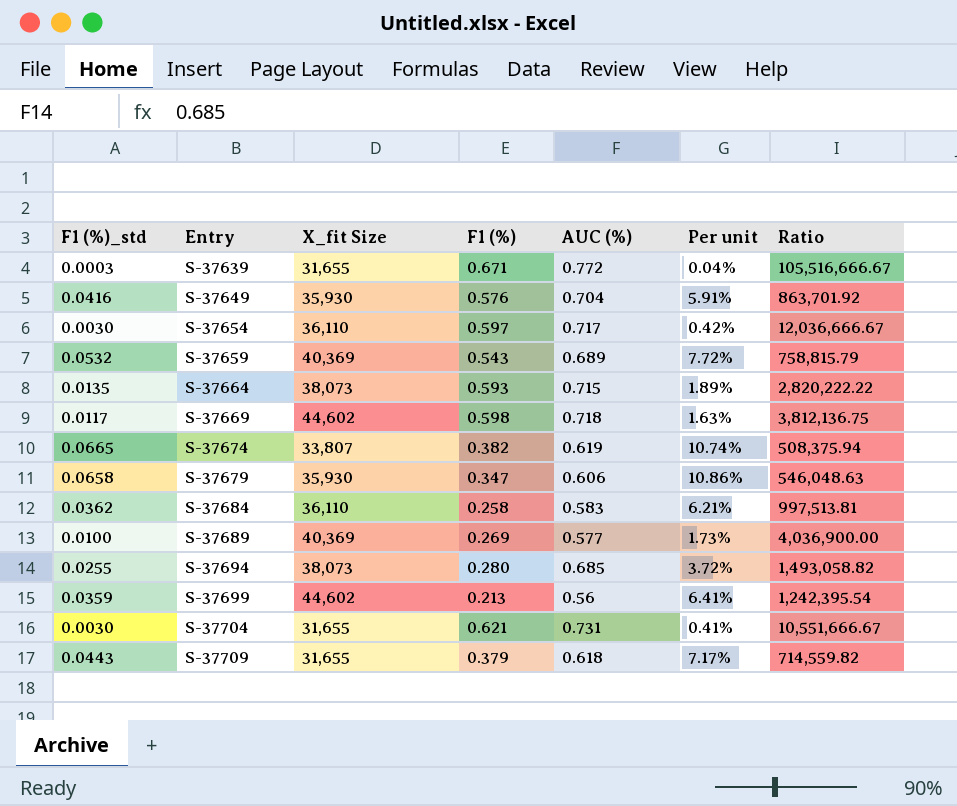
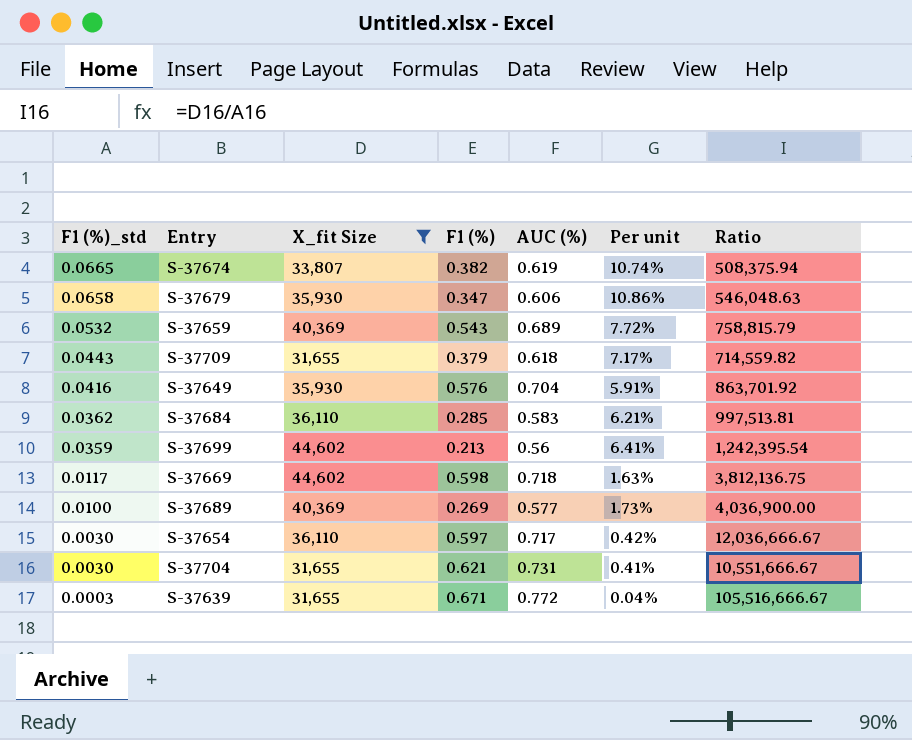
filter: none -> X_fit Size != 38,073
row order: Entry ascending -> F1 (%)_std descending
S-37684 | F1 (%): 0.258 -> 0.285

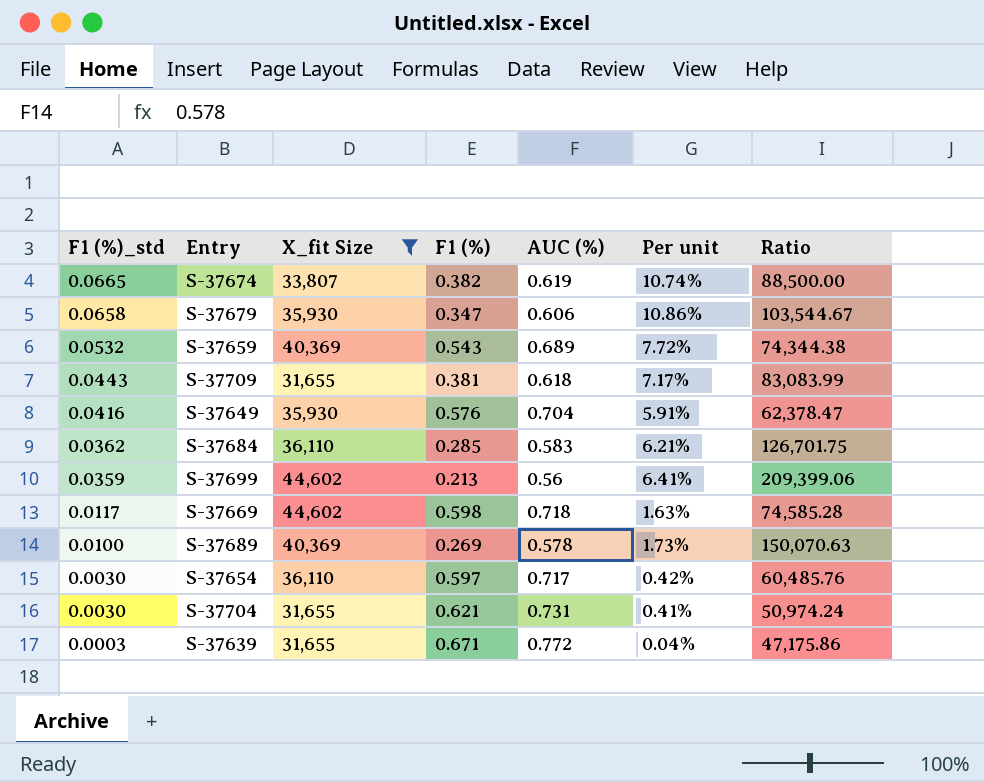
column Ratio | formula: [X_fit Size] / [F1 (%)_std] -> [X_fit Size] / [F1 (%)]
S-37709 | F1 (%): 0.379 -> 0.381
S-37689 | AUC (%): 0.577 -> 0.578

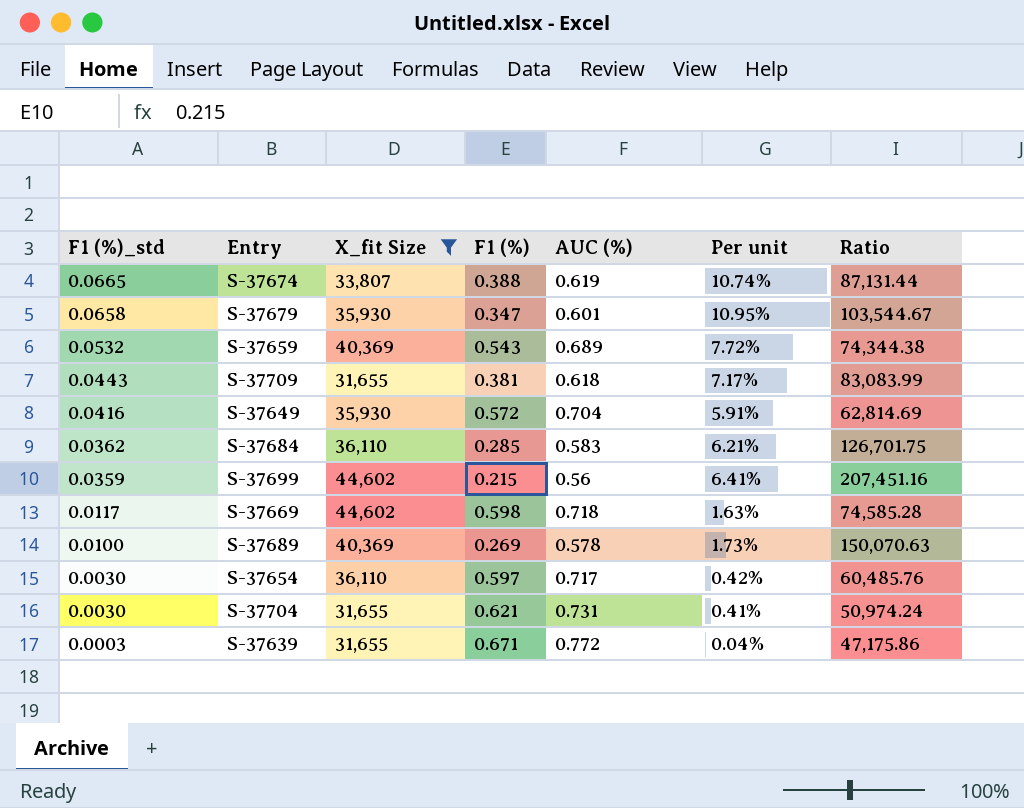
S-37674 | F1 (%): 0.382 -> 0.388
S-37674 | Ratio: 88,500.00 -> 87,131.44
S-37679 | AUC (%): 0.606 -> 0.601
S-37679 | Per unit: 10.86% -> 10.95%
S-37649 | F1 (%): 0.576 -> 0.572
S-37649 | Ratio: 62,378.47 -> 62,814.69
S-37699 | F1 (%): 0.213 -> 0.215
S-37699 | Ratio: 209,399.06 -> 207,451.16

